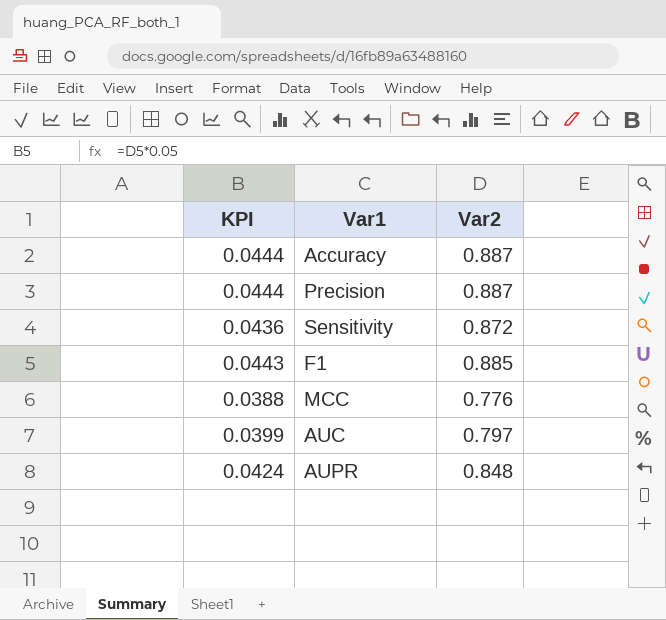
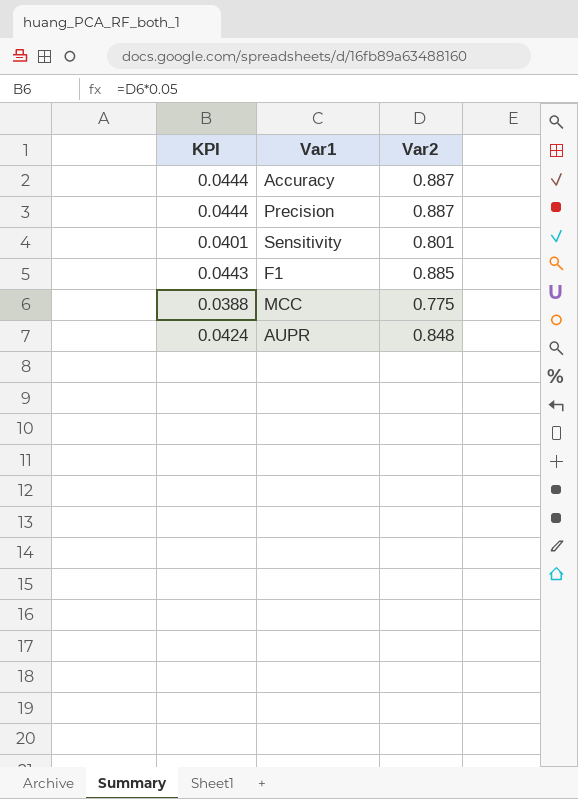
row AUC: 0.0399 | 0.797 -> none
Sensitivity | KPI: 0.0436 -> 0.0401
Sensitivity | Var2: 0.872 -> 0.801
MCC | Var2: 0.776 -> 0.775

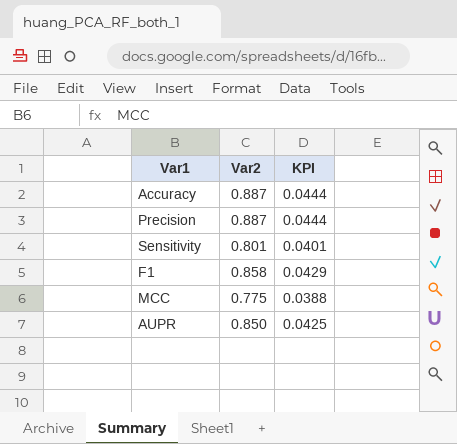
column KPI | position: 1 -> 3
F1 | Var2: 0.885 -> 0.858
F1 | KPI: 0.0443 -> 0.0429
AUPR | Var2: 0.848 -> 0.850
AUPR | KPI: 0.0424 -> 0.0425

